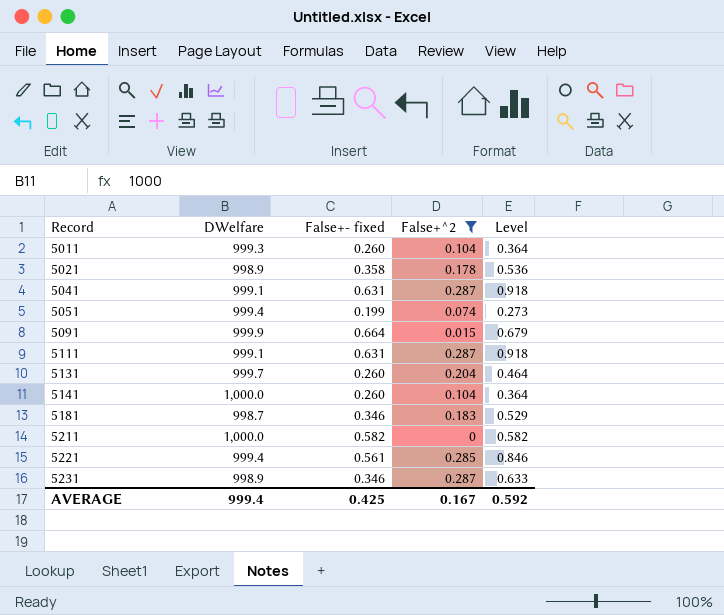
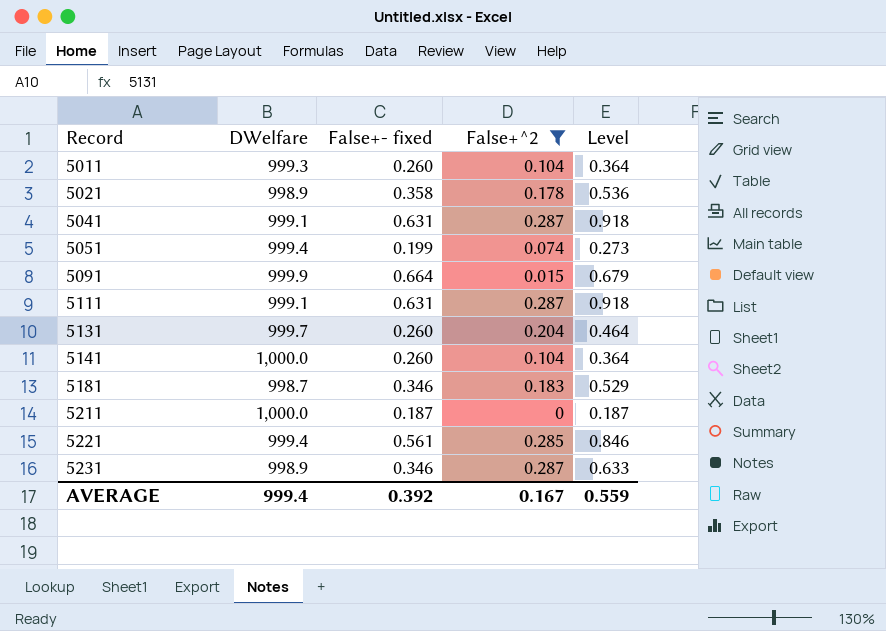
5211 | False+- fixed: 0.582 -> 0.187
5211 | Level: 0.582 -> 0.187
AVERAGE | False+- fixed: 0.425 -> 0.392
AVERAGE | Level: 0.592 -> 0.559

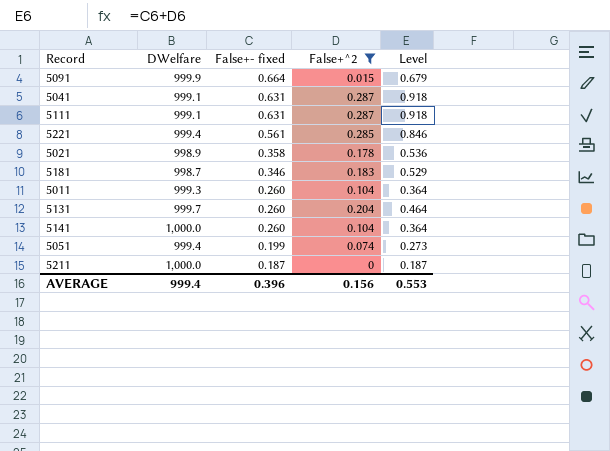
row order: Record ascending -> False+- fixed descending
row 5231: 998.9 | 0.346 | 0.287 | 0.633 -> none
AVERAGE | False+- fixed: 0.392 -> 0.396
AVERAGE | False+^2: 0.167 -> 0.156
AVERAGE | Level: 0.559 -> 0.553

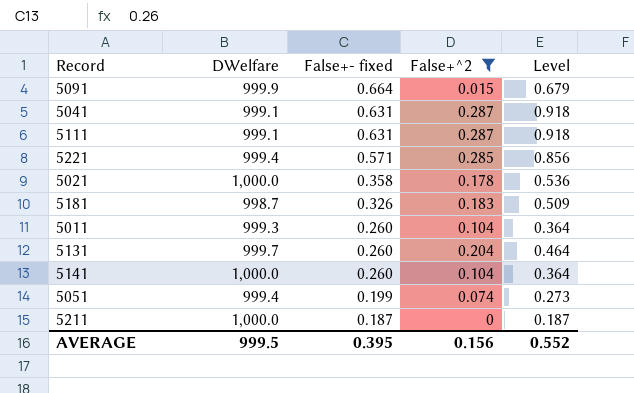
5221 | False+- fixed: 0.561 -> 0.571
5221 | Level: 0.846 -> 0.856
5021 | DWelfare: 998.9 -> 1,000.0
5181 | False+- fixed: 0.346 -> 0.326
5181 | Level: 0.529 -> 0.509
AVERAGE | DWelfare: 999.4 -> 999.5
AVERAGE | False+- fixed: 0.396 -> 0.395
AVERAGE | Level: 0.553 -> 0.552

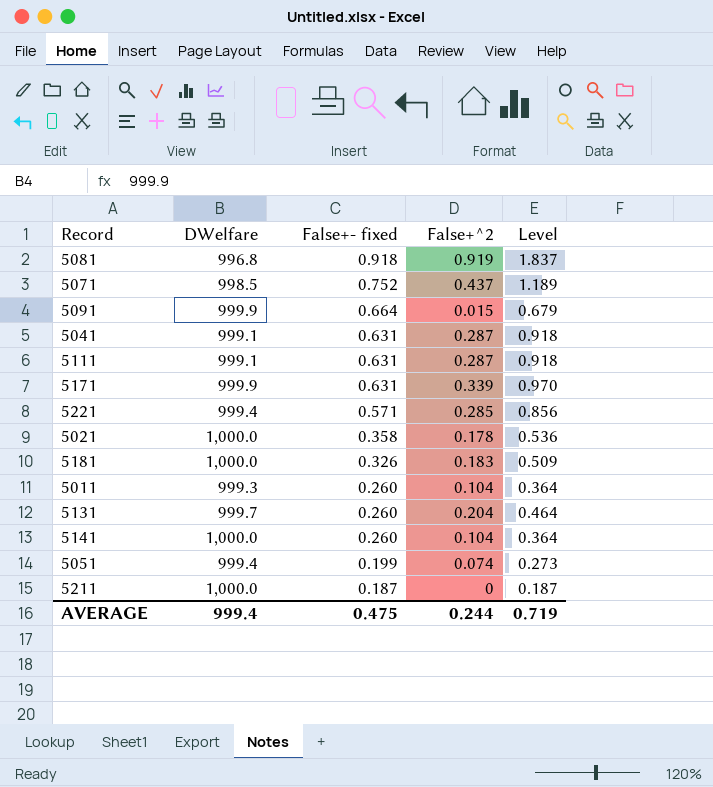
filter: False+^2 <= 0.287 -> none
5181 | DWelfare: 998.7 -> 1,000.0
AVERAGE | DWelfare: 999.5 -> 999.4
AVERAGE | False+- fixed: 0.395 -> 0.475
AVERAGE | False+^2: 0.156 -> 0.244
AVERAGE | Level: 0.552 -> 0.719

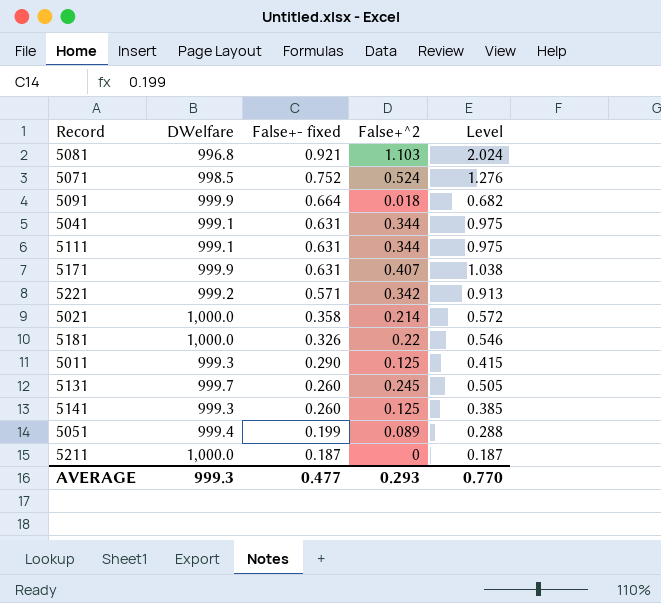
5081 | False+- fixed: 0.918 -> 0.921
5081 | False+^2: 0.919 -> 1.103
5081 | Level: 1.837 -> 2.024
5071 | False+^2: 0.437 -> 0.524
5071 | Level: 1.189 -> 1.276
5091 | False+^2: 0.015 -> 0.018
5091 | Level: 0.679 -> 0.682
5041 | False+^2: 0.287 -> 0.344
5041 | Level: 0.918 -> 0.975
5111 | False+^2: 0.287 -> 0.344
5111 | Level: 0.918 -> 0.975
5171 | False+^2: 0.339 -> 0.407
5171 | Level: 0.970 -> 1.038
5221 | DWelfare: 999.4 -> 999.2
5221 | False+^2: 0.285 -> 0.342
5221 | Level: 0.856 -> 0.913
5021 | False+^2: 0.178 -> 0.214
5021 | Level: 0.536 -> 0.572
5181 | False+^2: 0.183 -> 0.22
5181 | Level: 0.509 -> 0.546
5011 | False+- fixed: 0.260 -> 0.290
5011 | False+^2: 0.104 -> 0.125
5011 | Level: 0.364 -> 0.415
5131 | False+^2: 0.204 -> 0.245
5131 | Level: 0.464 -> 0.505
5141 | DWelfare: 1,000.0 -> 999.3
5141 | False+^2: 0.104 -> 0.125
5141 | Level: 0.364 -> 0.385
5051 | False+^2: 0.074 -> 0.089
5051 | Level: 0.273 -> 0.288
AVERAGE | DWelfare: 999.4 -> 999.3
AVERAGE | False+- fixed: 0.475 -> 0.477
AVERAGE | False+^2: 0.244 -> 0.293
AVERAGE | Level: 0.719 -> 0.770

